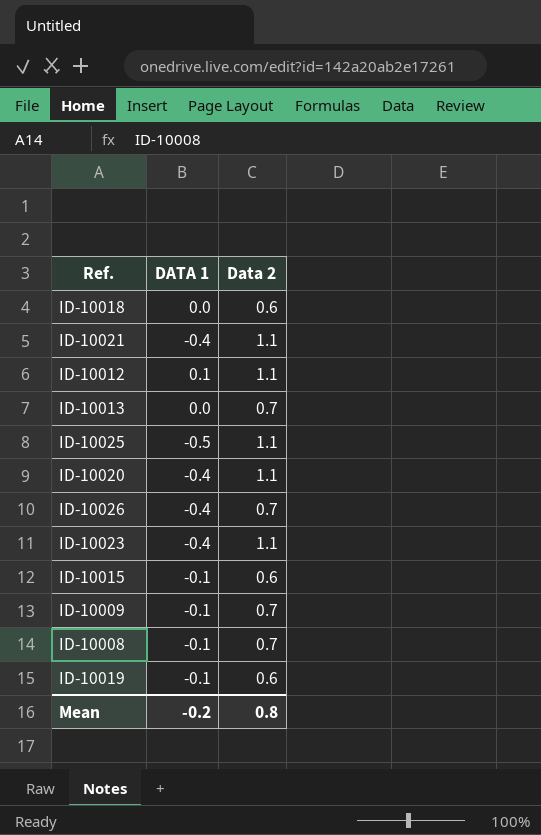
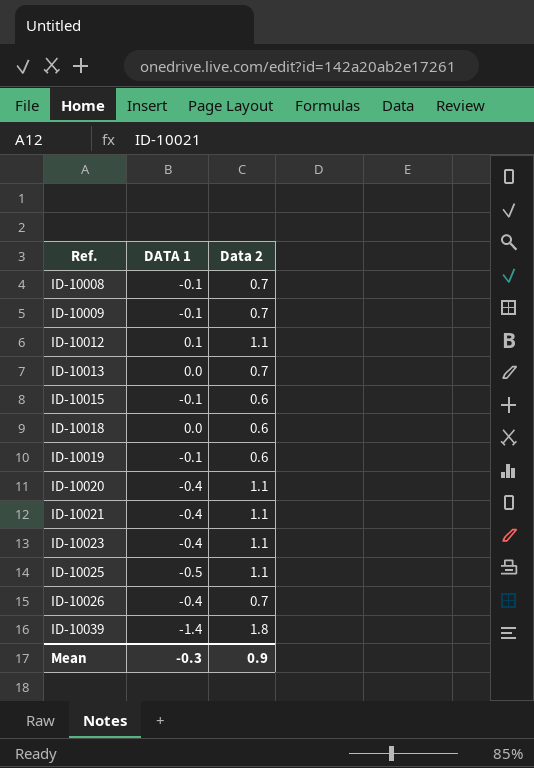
row order: none -> Ref. ascending
row ID-10039: none -> -1.4 | 1.8
Mean | DATA 1: -0.2 -> -0.3
Mean | Data 2: 0.8 -> 0.9

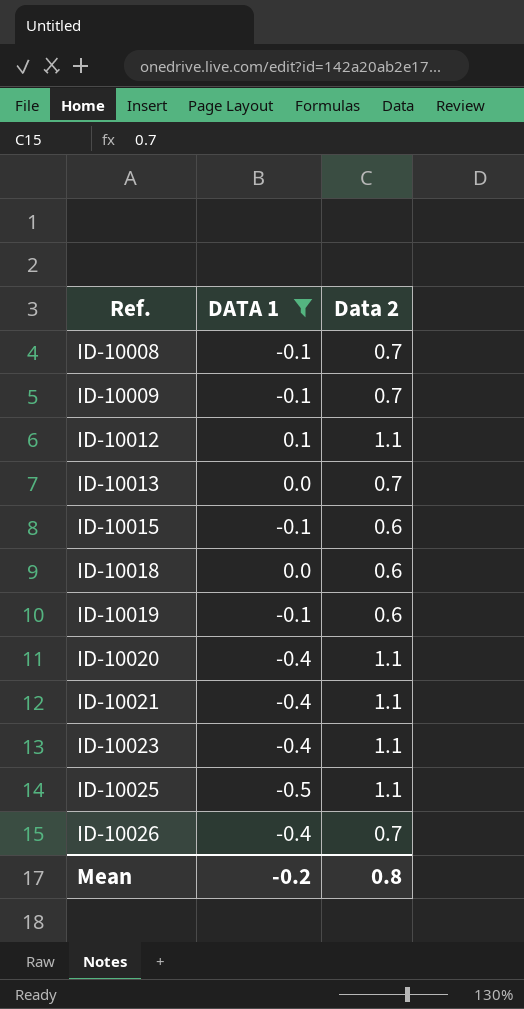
filter: none -> DATA 1 != -1.4
Mean | DATA 1: -0.3 -> -0.2
Mean | Data 2: 0.9 -> 0.8

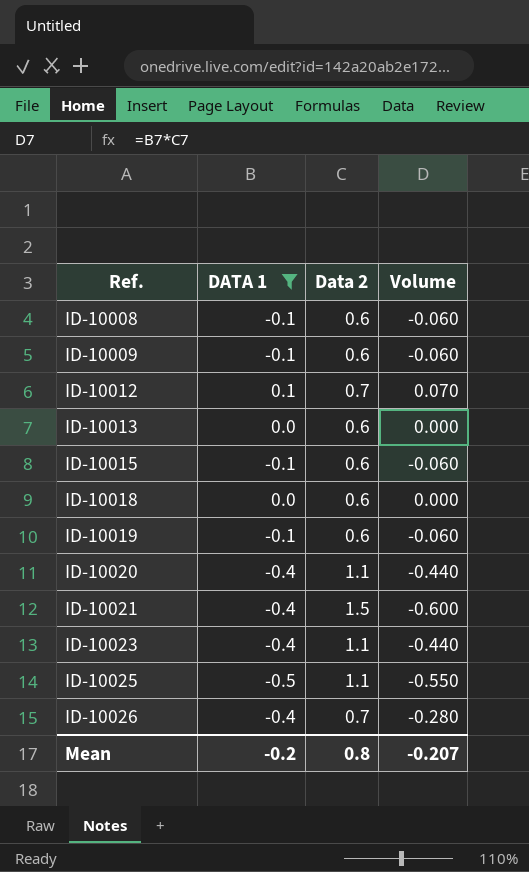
column Volume | formula: none -> [DATA 1] * [Data 2]
ID-10008 | Data 2: 0.7 -> 0.6
ID-10009 | Data 2: 0.7 -> 0.6
ID-10012 | Data 2: 1.1 -> 0.7
ID-10013 | Data 2: 0.7 -> 0.6
ID-10021 | Data 2: 1.1 -> 1.5

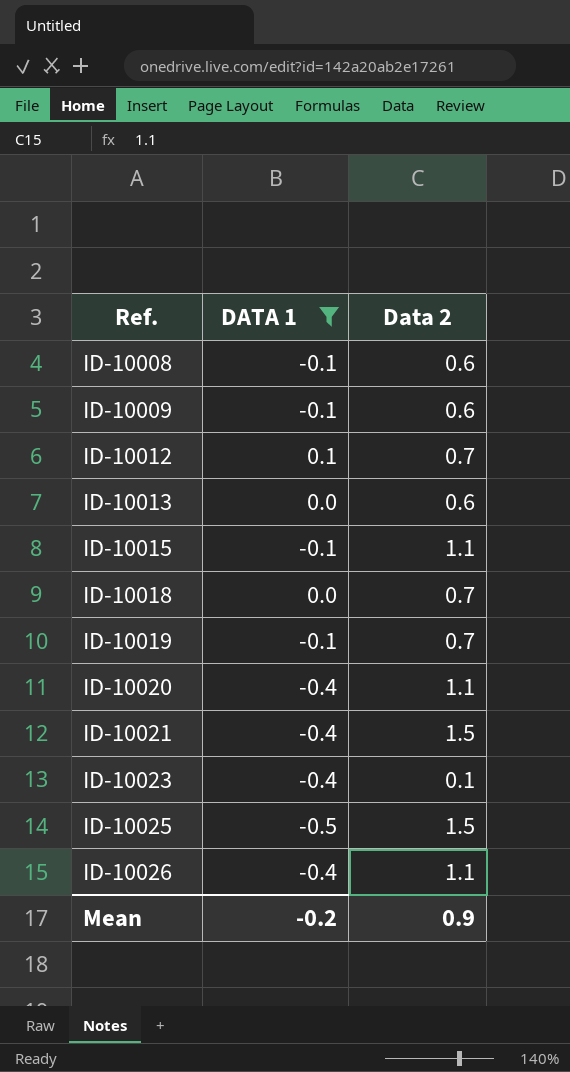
column Volume | formula: [DATA 1] * [Data 2] -> none
ID-10015 | Data 2: 0.6 -> 1.1
ID-10018 | Data 2: 0.6 -> 0.7
ID-10019 | Data 2: 0.6 -> 0.7
ID-10023 | Data 2: 1.1 -> 0.1
ID-10025 | Data 2: 1.1 -> 1.5
ID-10026 | Data 2: 0.7 -> 1.1
Mean | Data 2: 0.8 -> 0.9

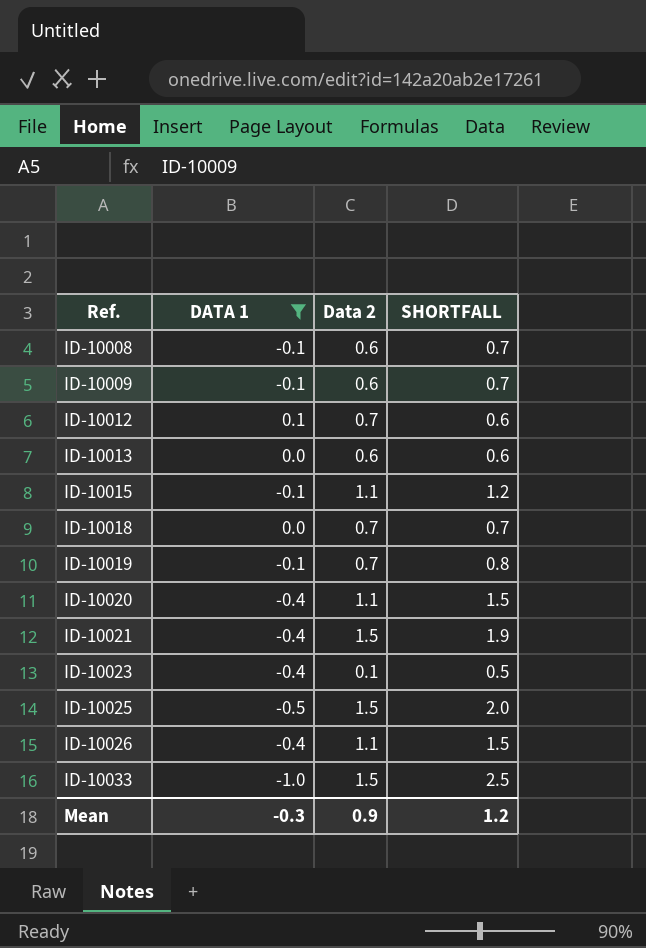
column SHORTFALL | formula: none -> [Data 2] - [DATA 1]
row ID-10033: none -> -1.0 | 1.5 | 2.5
Mean | DATA 1: -0.2 -> -0.3

